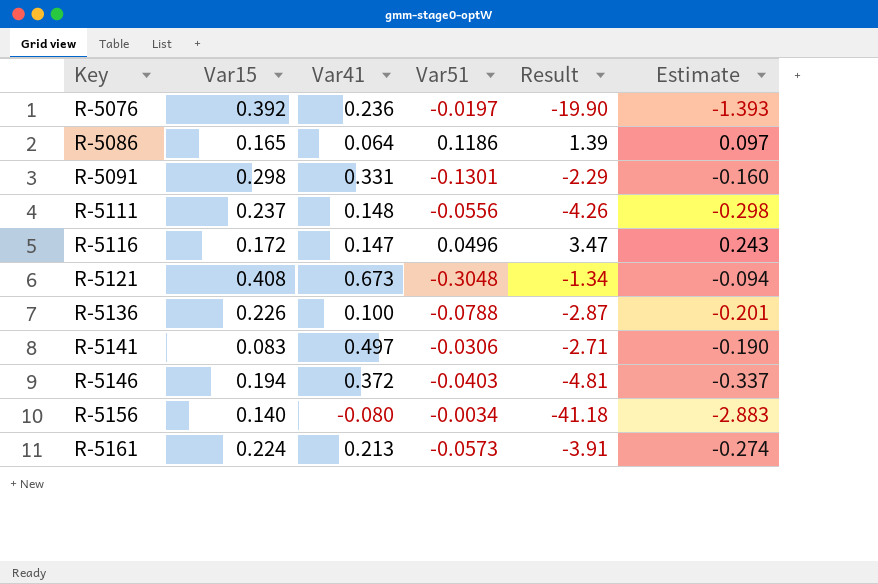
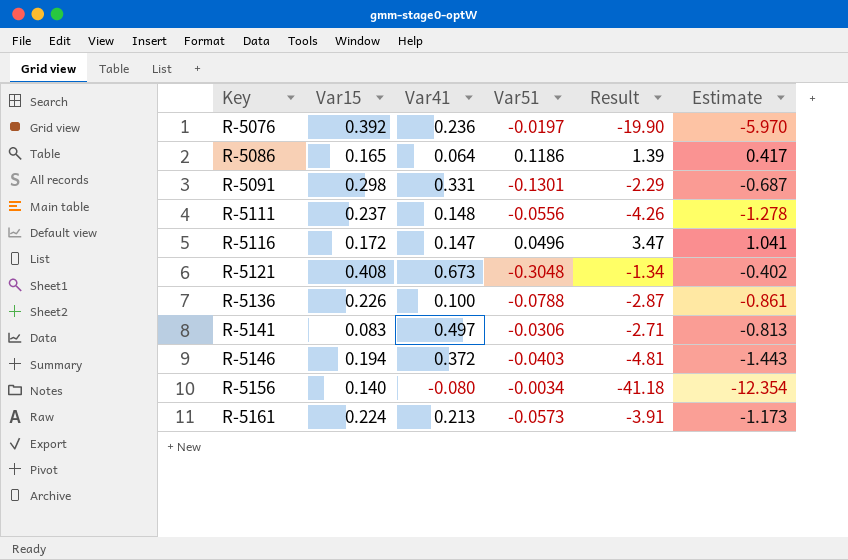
column Estimate | formula: [Result] * 0.07 -> [Result] * 0.3

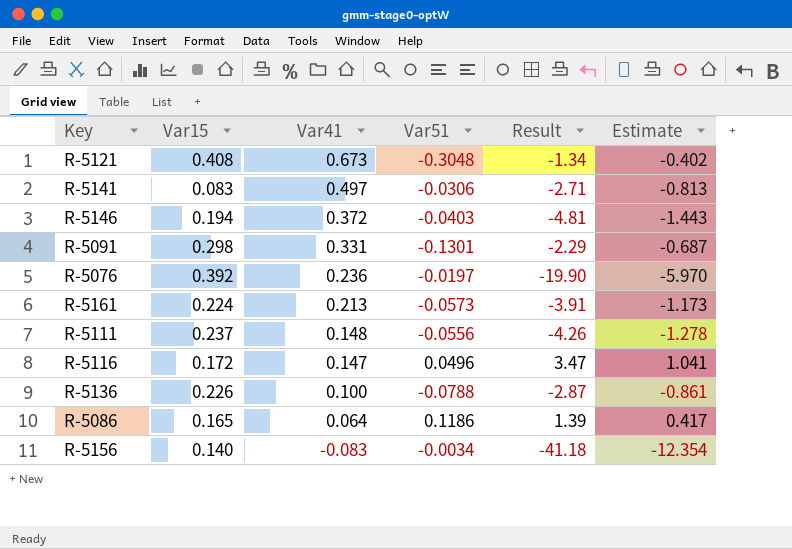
row order: Key ascending -> Var41 descending
R-5156 | Var41: -0.080 -> -0.083

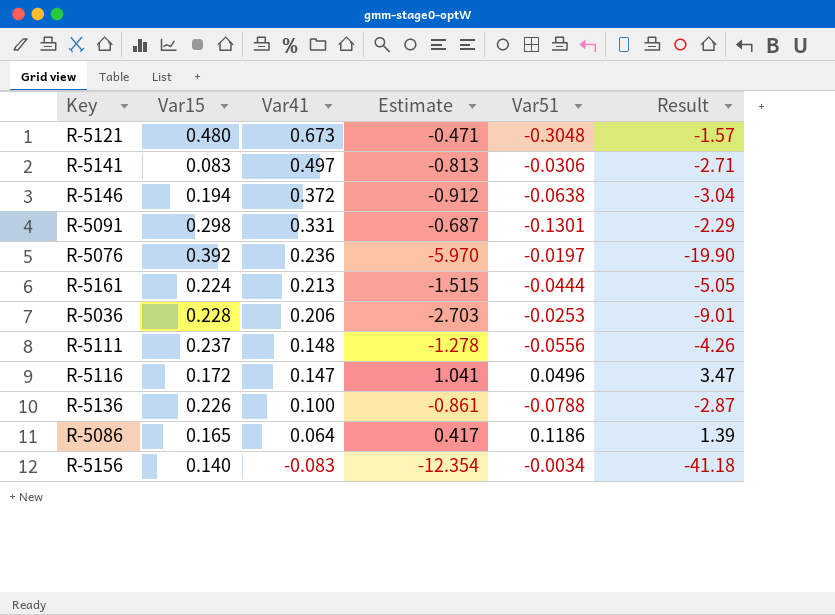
column Estimate | position: 6 -> 4
R-5121 | Var15: 0.408 -> 0.480
R-5121 | Estimate: -0.402 -> -0.471
R-5121 | Result: -1.34 -> -1.57
R-5146 | Estimate: -1.443 -> -0.912
R-5146 | Var51: -0.0403 -> -0.0638
R-5146 | Result: -4.81 -> -3.04
R-5161 | Estimate: -1.173 -> -1.515
R-5161 | Var51: -0.0573 -> -0.0444
R-5161 | Result: -3.91 -> -5.05
row R-5036: none -> 0.228 | 0.206 | -2.703 | -0.0253 | -9.01

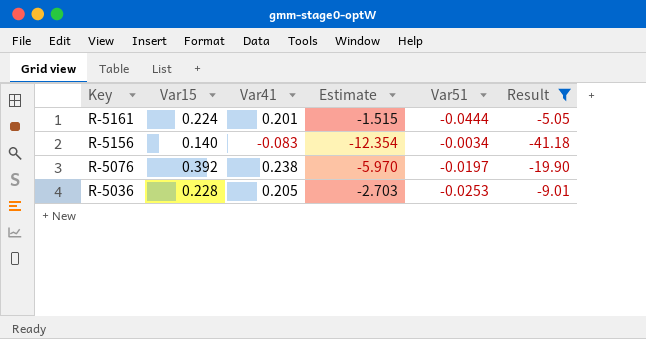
filter: none -> Result <= -5.05
row order: Var41 descending -> Key descending
R-5161 | Var41: 0.213 -> 0.201
R-5076 | Var41: 0.236 -> 0.238
R-5036 | Var41: 0.206 -> 0.205

